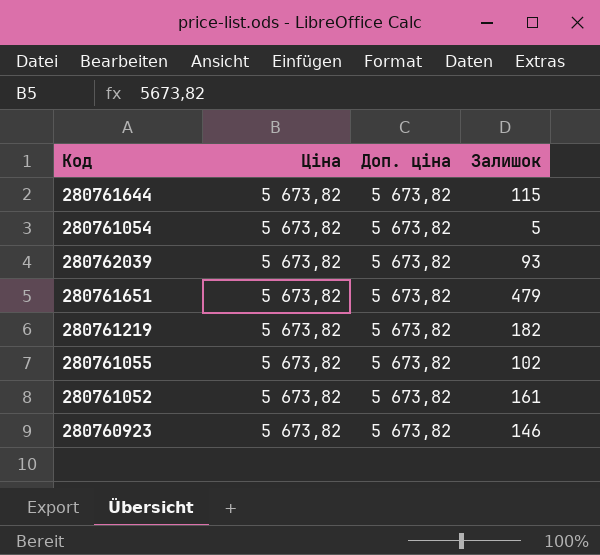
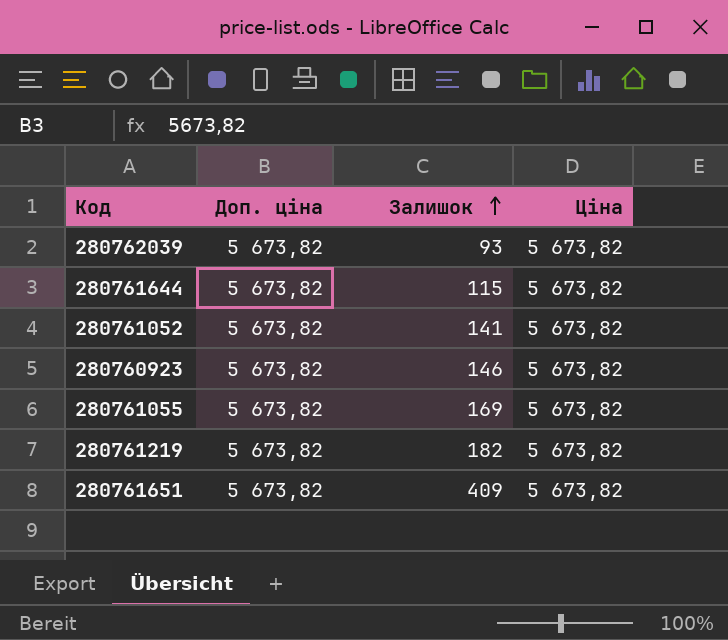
row order: none -> Залишок ascending
column Ціна | position: 2 -> 4
row 280761054: 5 673,82 | 5 673,82 | 5 -> none
280761052 | Залишок: 161 -> 141
280761055 | Залишок: 102 -> 169
280761651 | Залишок: 479 -> 409

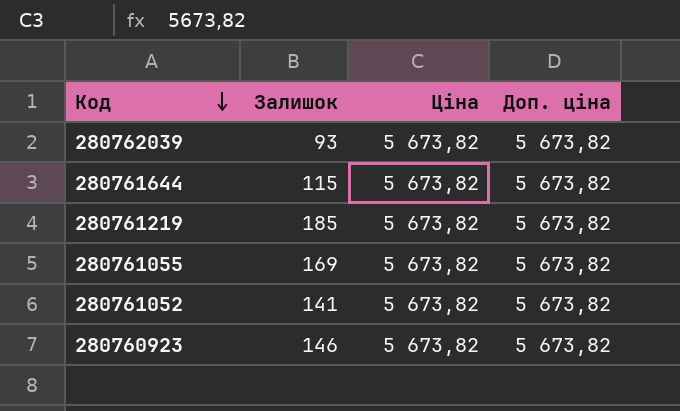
row order: Залишок ascending -> Код descending
column Доп. ціна | position: 2 -> 4
row 280761651: 5 673,82 | 409 | 5 673,82 -> none
280761219 | Залишок: 182 -> 185

